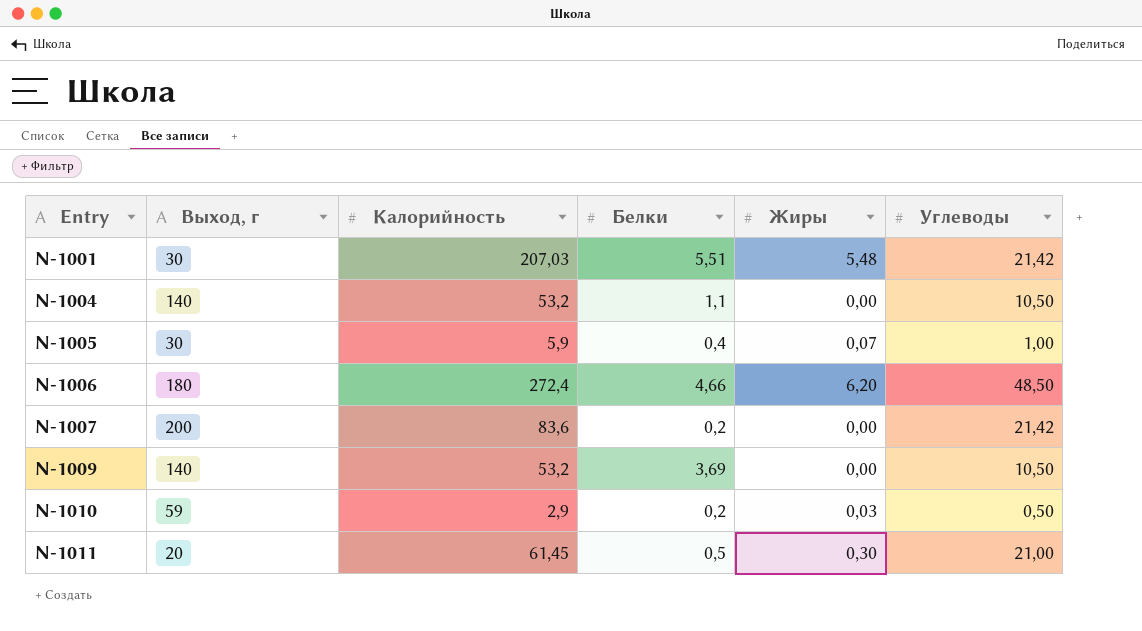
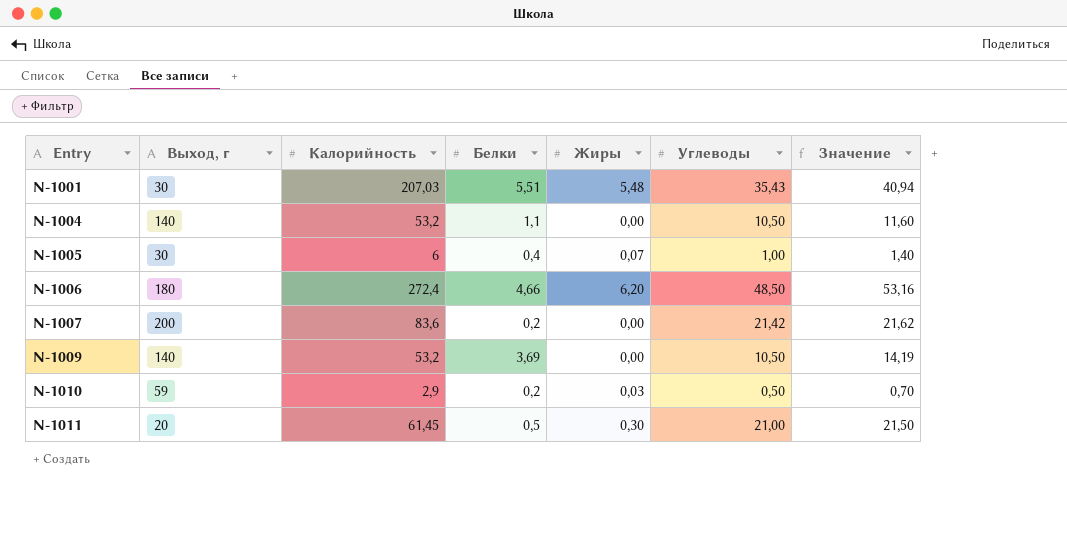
column Значение | formula: none -> [Белки] + [Углеводы]
N-1001 | Углеводы: 21,42 -> 35,43
N-1005 | Калорийность: 5,9 -> 6

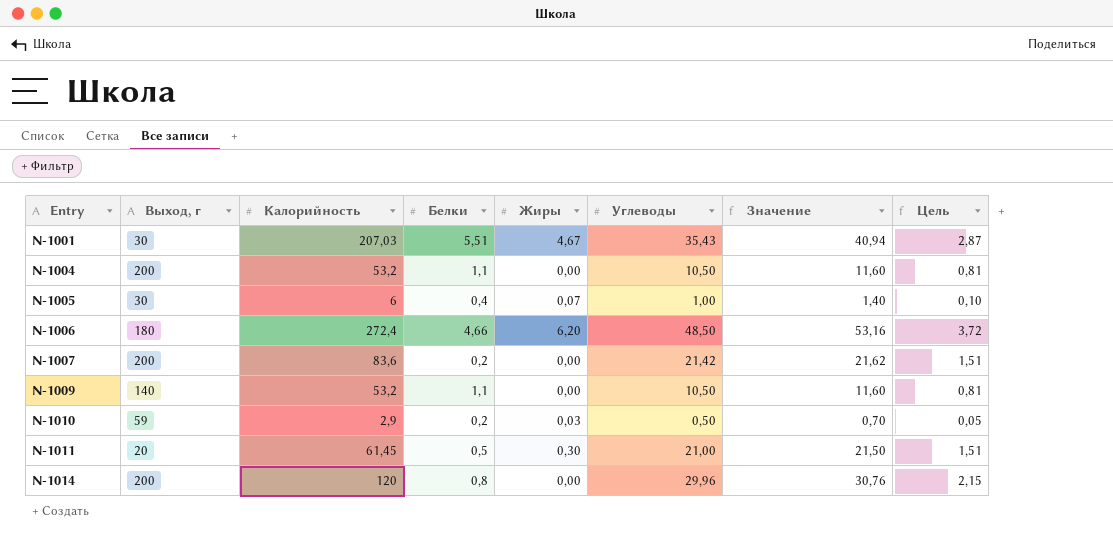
column Цель | formula: none -> [Значение] * 0,07
N-1001 | Жиры: 5,48 -> 4,67
N-1004 | Выход, г: 140 -> 200
N-1009 | Белки: 3,69 -> 1,1
N-1009 | Значение: 14,19 -> 11,60
row N-1014: none -> 200 | 120 | 0,8 | 0,00 | 29,96 | 30,76 | 2,15

